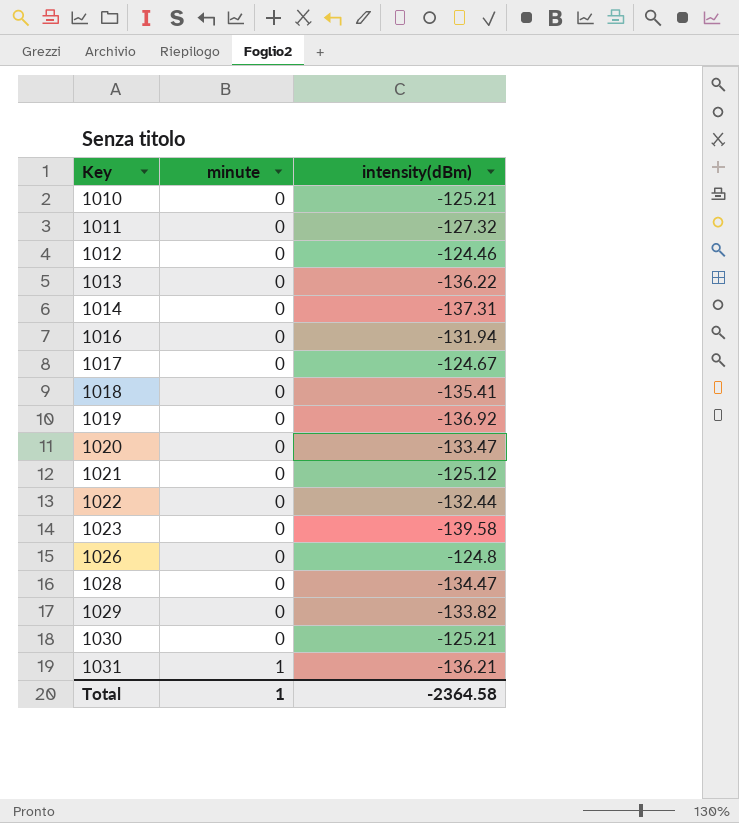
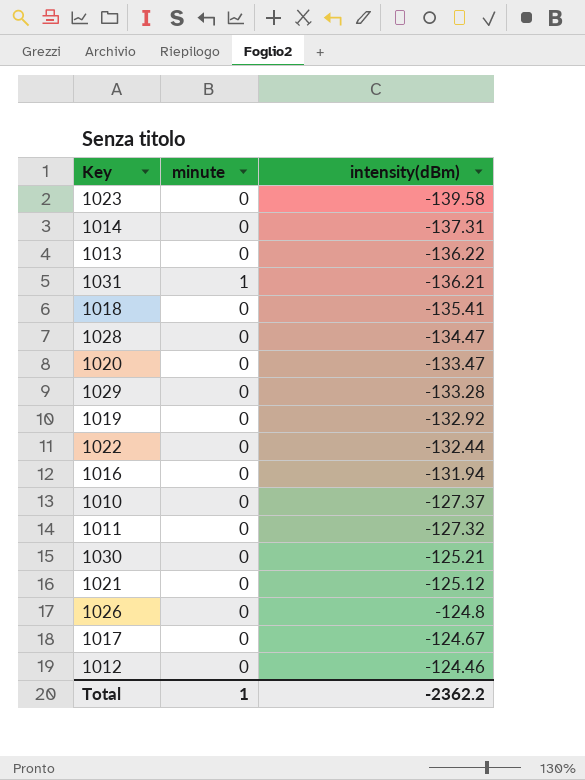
row order: Key ascending -> intensity(dBm) ascending
1029 | intensity(dBm): -133.82 -> -133.28
1019 | intensity(dBm): -136.92 -> -132.92
1010 | intensity(dBm): -125.21 -> -127.37
Total | intensity(dBm): -2364.58 -> -2362.2

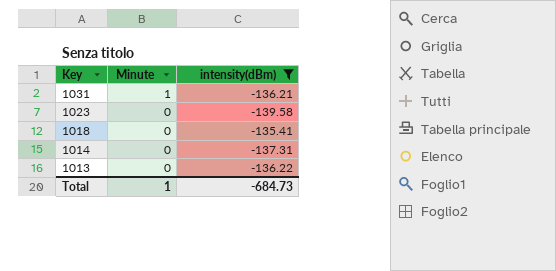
filter: none -> intensity(dBm) <= -135.41
row order: intensity(dBm) ascending -> Key descending
column name: minute -> Minute
Total | intensity(dBm): -2362.2 -> -684.73

